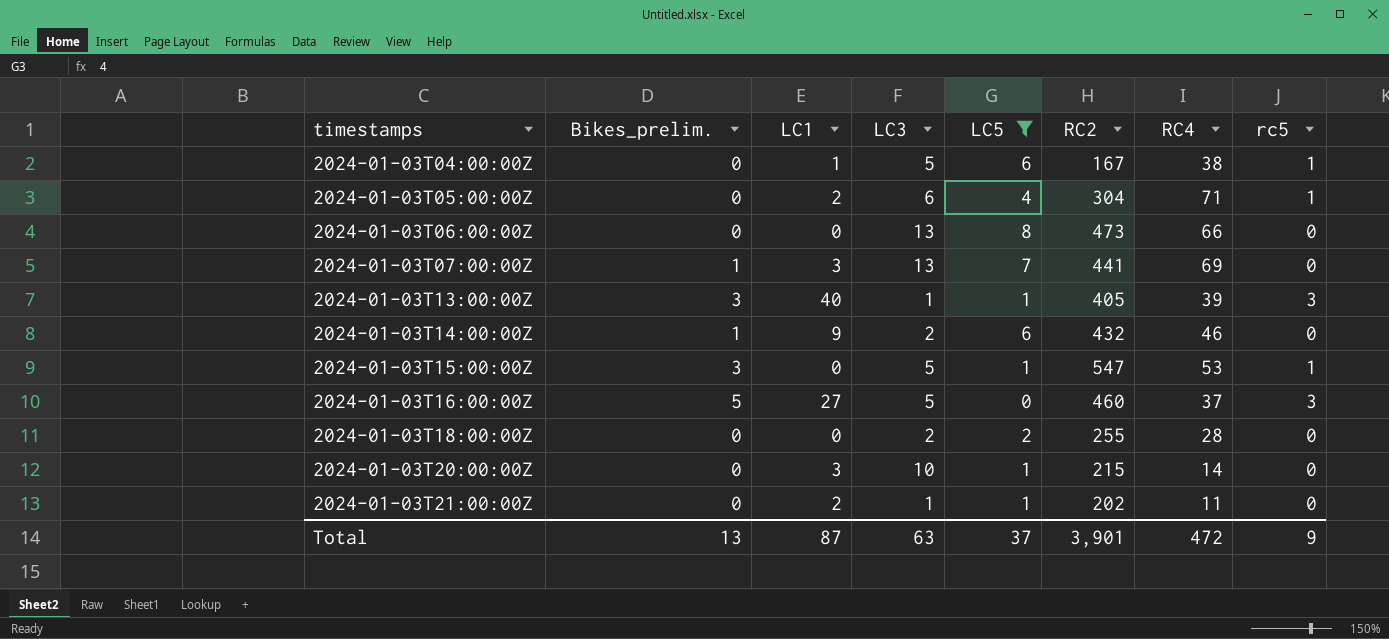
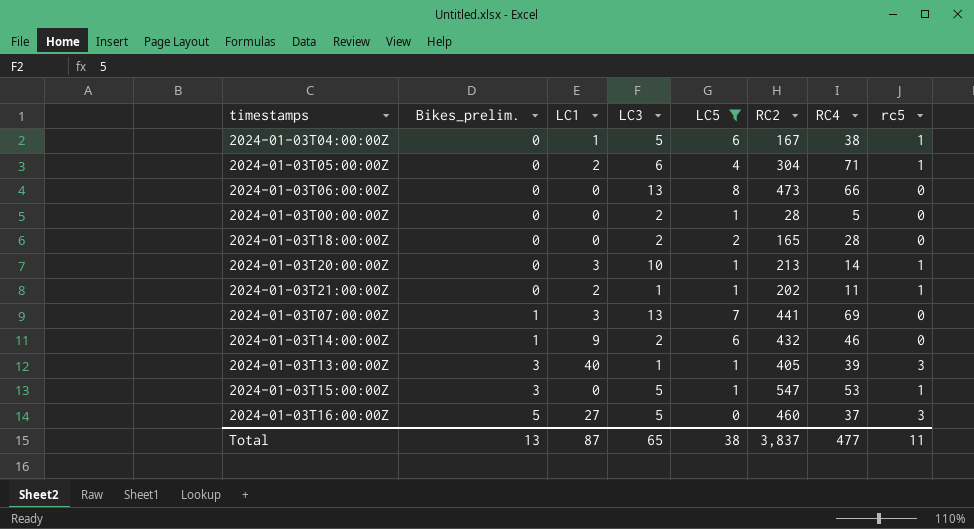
row order: timestamps ascending -> Bikes_prelim. ascending
row 2024-01-03T00:00:00Z: none -> 0 | 0 | 2 | 1 | 28 | 5 | 0
2024-01-03T18:00:00Z | RC2: 255 -> 165
2024-01-03T20:00:00Z | RC2: 215 -> 213
2024-01-03T20:00:00Z | rc5: 0 -> 1
2024-01-03T21:00:00Z | rc5: 0 -> 1
Total | LC3: 63 -> 65
Total | LC5: 37 -> 38
Total | RC2: 3,901 -> 3,837
Total | RC4: 472 -> 477
Total | rc5: 9 -> 11

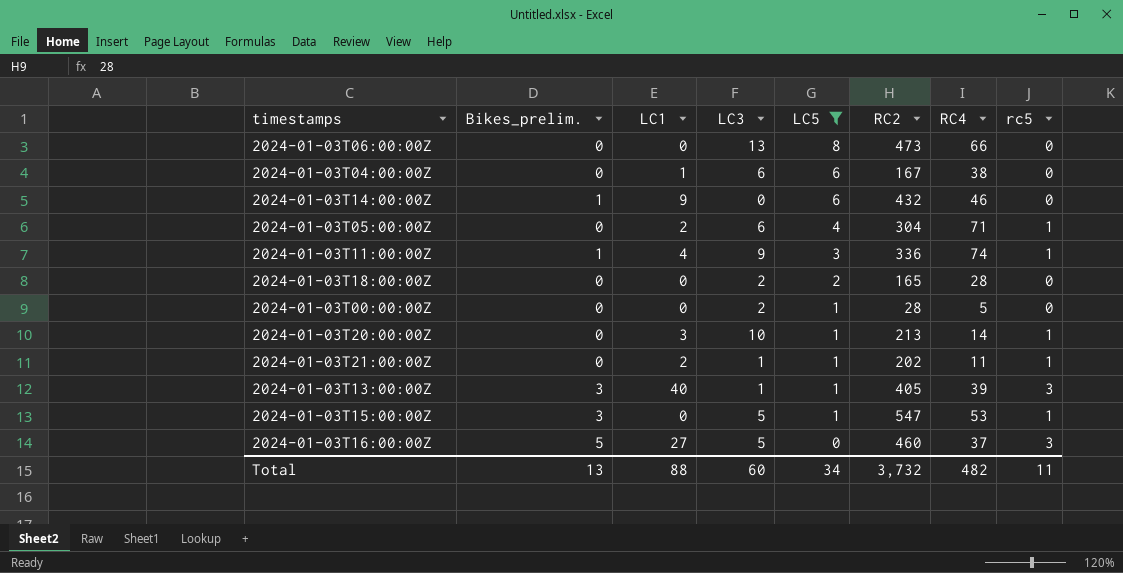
row order: Bikes_prelim. ascending -> LC5 descending
row 2024-01-03T07:00:00Z: 1 | 3 | 13 | 7 | 441 | 69 | 0 -> none
2024-01-03T04:00:00Z | LC3: 5 -> 6
2024-01-03T04:00:00Z | rc5: 1 -> 0
2024-01-03T14:00:00Z | LC3: 2 -> 0
row 2024-01-03T11:00:00Z: none -> 1 | 4 | 9 | 3 | 336 | 74 | 1
Total | LC1: 87 -> 88
Total | LC3: 65 -> 60
Total | LC5: 38 -> 34
Total | RC2: 3,837 -> 3,732
Total | RC4: 477 -> 482

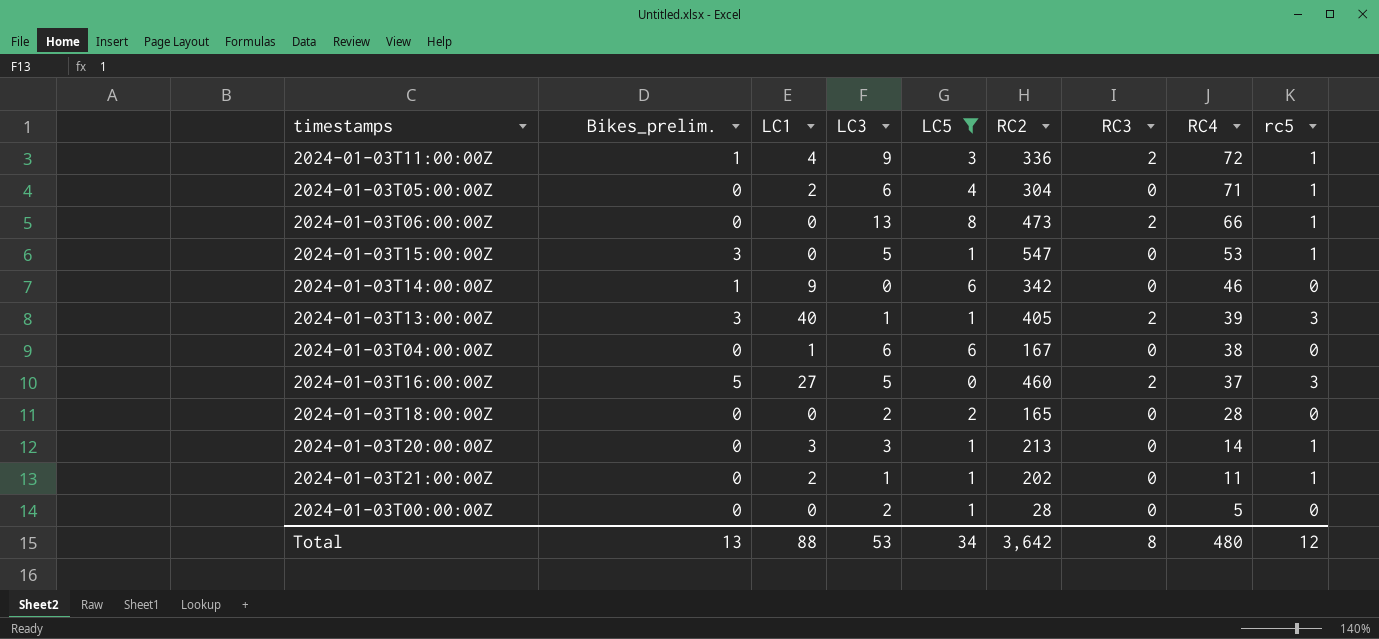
row order: LC5 descending -> RC4 descending
column RC3 | position: none -> 7
2024-01-03T11:00:00Z | RC4: 74 -> 72
2024-01-03T06:00:00Z | rc5: 0 -> 1
2024-01-03T14:00:00Z | RC2: 432 -> 342
2024-01-03T20:00:00Z | LC3: 10 -> 3
Total | LC3: 60 -> 53
Total | RC2: 3,732 -> 3,642
Total | RC4: 482 -> 480
Total | rc5: 11 -> 12

